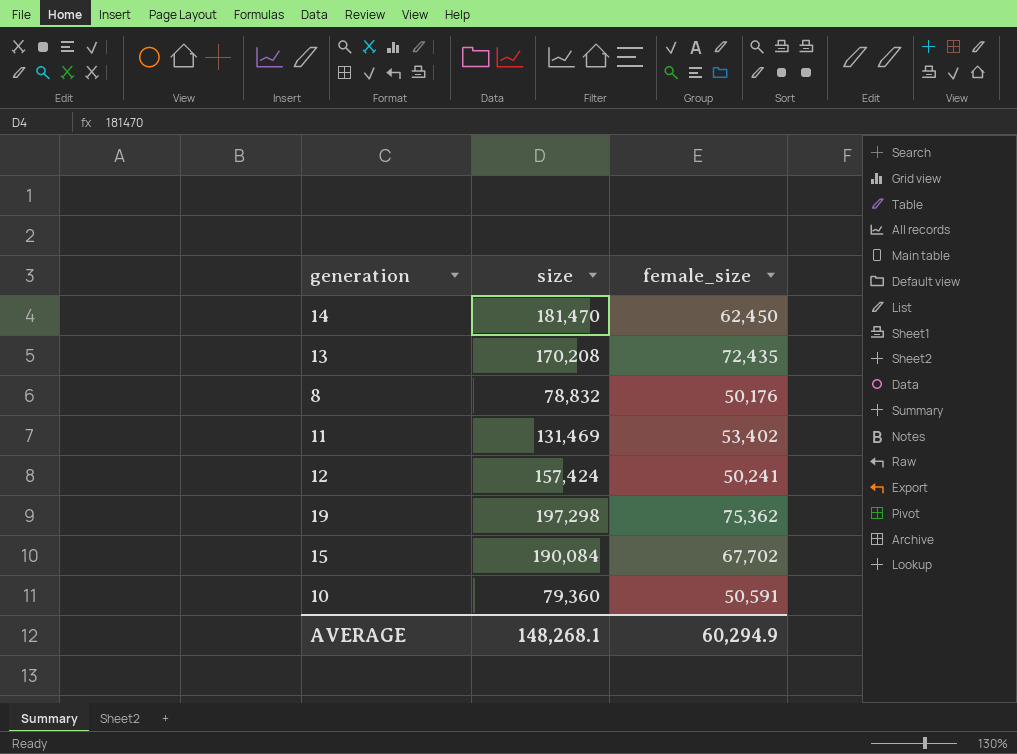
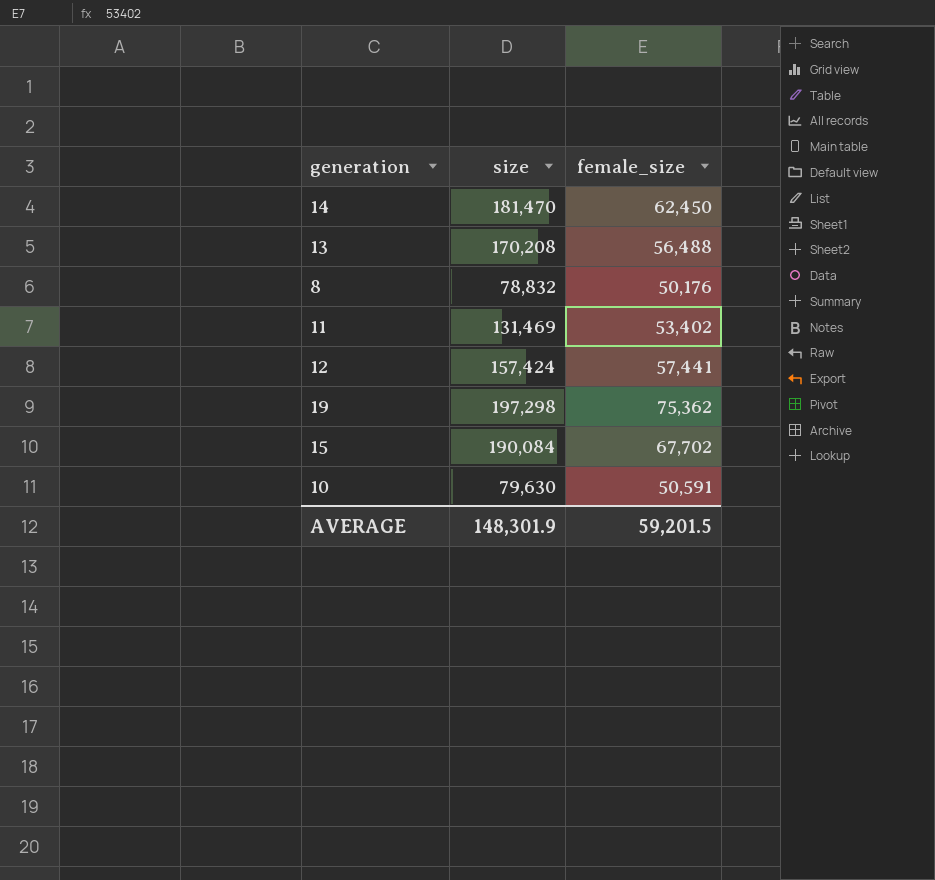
13 | female_size: 72,435 -> 56,488
12 | female_size: 50,241 -> 57,441
10 | size: 79,360 -> 79,630
AVERAGE | size: 148,268.1 -> 148,301.9
AVERAGE | female_size: 60,294.9 -> 59,201.5

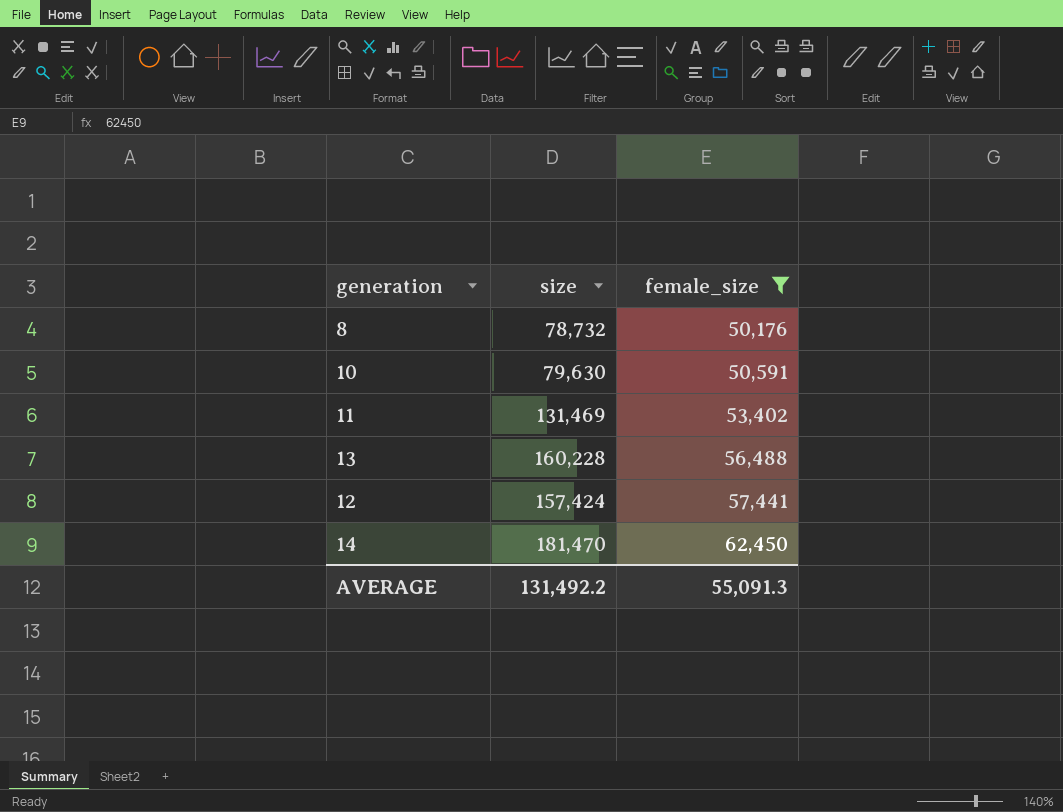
filter: none -> female_size <= 62,450
row order: none -> female_size ascending
8 | size: 78,832 -> 78,732
13 | size: 170,208 -> 160,228
AVERAGE | size: 148,301.9 -> 131,492.2
AVERAGE | female_size: 59,201.5 -> 55,091.3

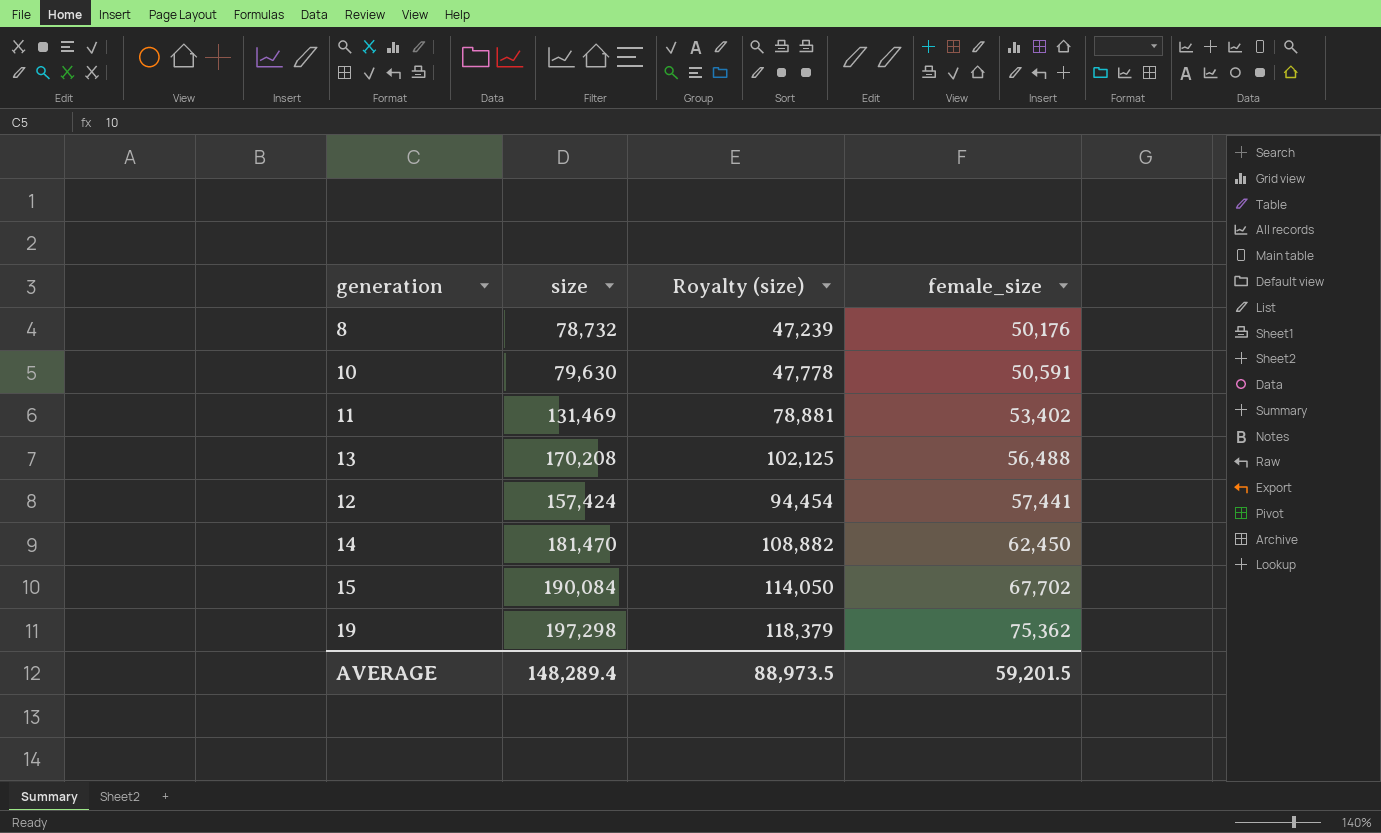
filter: female_size <= 62,450 -> none
column Royalty (size) | formula: none -> [size] * 0.6
13 | size: 160,228 -> 170,208
AVERAGE | size: 131,492.2 -> 148,289.4
AVERAGE | female_size: 55,091.3 -> 59,201.5

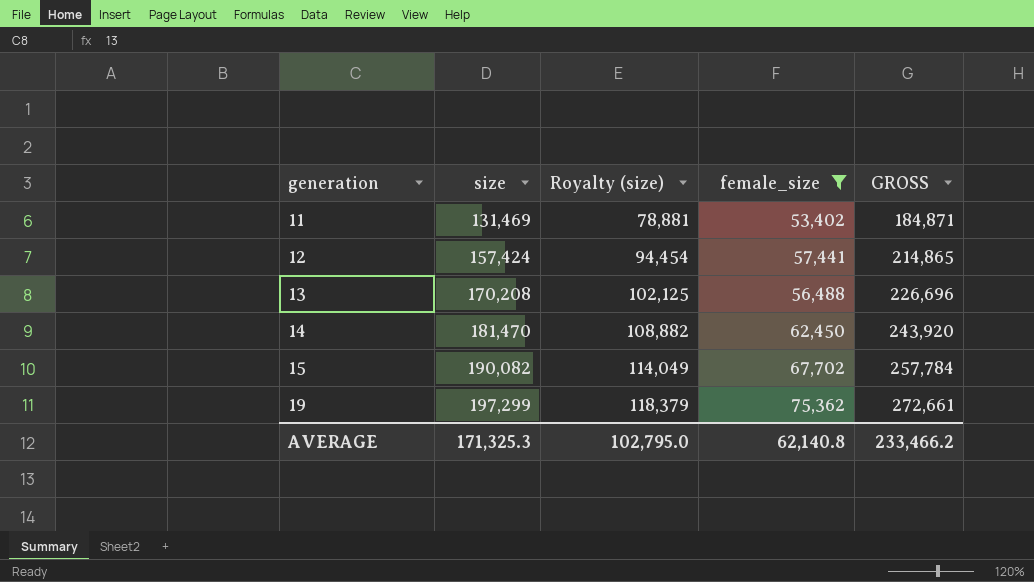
filter: none -> female_size >= 53,402
row order: female_size ascending -> generation ascending
column GROSS | formula: none -> [size] + [female_size]
15 | size: 190,084 -> 190,082
15 | Royalty (size): 114,050 -> 114,049
19 | size: 197,298 -> 197,299
AVERAGE | size: 148,289.4 -> 171,325.3
AVERAGE | Royalty (size): 88,973.5 -> 102,795.0
AVERAGE | female_size: 59,201.5 -> 62,140.8

